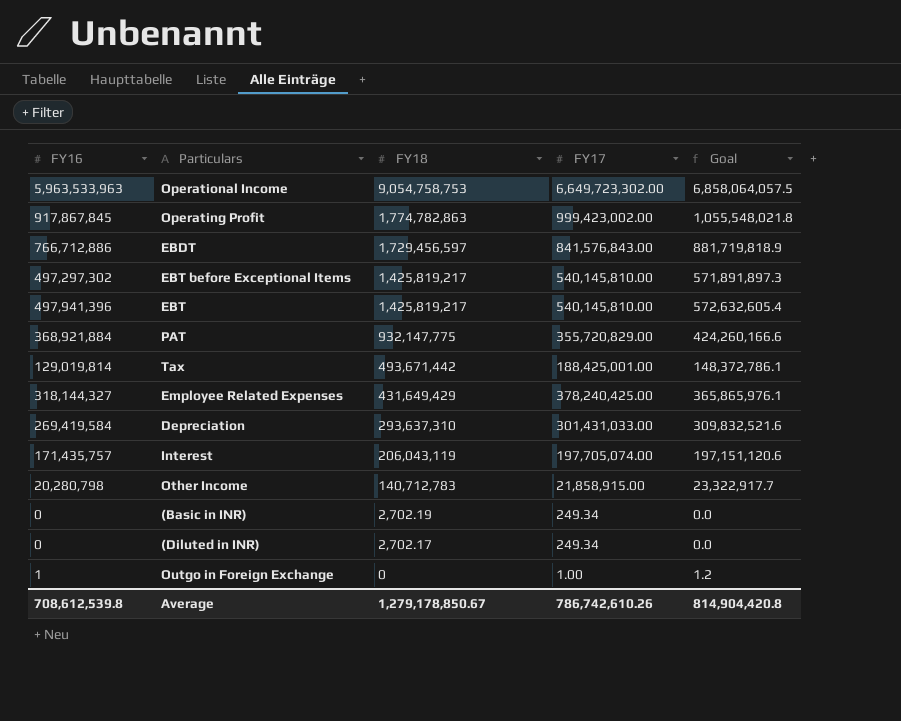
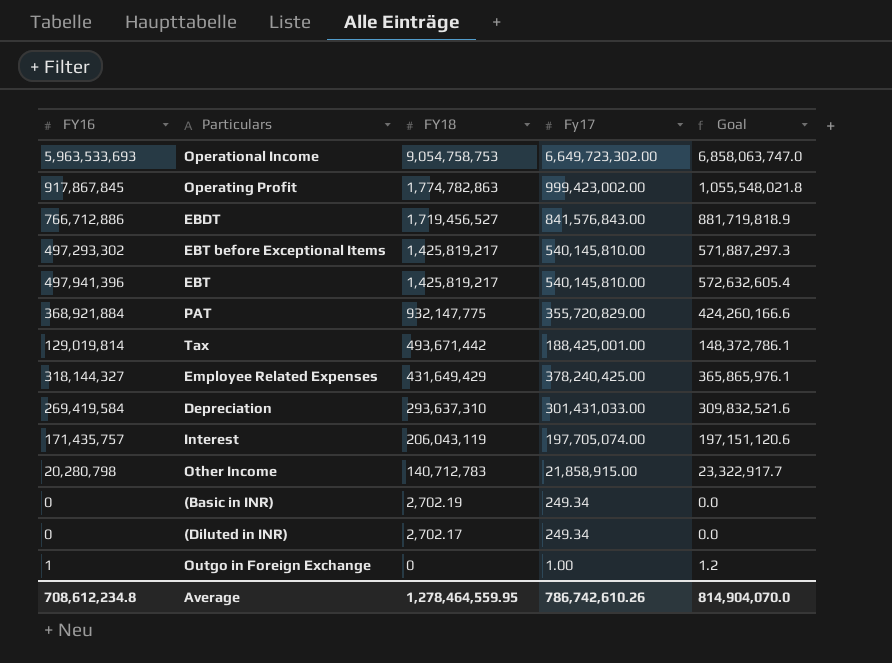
column name: FY17 -> Fy17
Operational Income | FY16: 5,963,533,963 -> 5,963,533,693
Operational Income | Goal: 6,858,064,057.5 -> 6,858,063,747.0
EBDT | FY18: 1,729,456,597 -> 1,719,456,527
EBT before Exceptional Items | FY16: 497,297,302 -> 497,293,302
EBT before Exceptional Items | Goal: 571,891,897.3 -> 571,887,297.3
Average | FY16: 708,612,539.8 -> 708,612,234.8
Average | FY18: 1,279,178,850.67 -> 1,278,464,559.95
Average | Goal: 814,904,420.8 -> 814,904,070.0

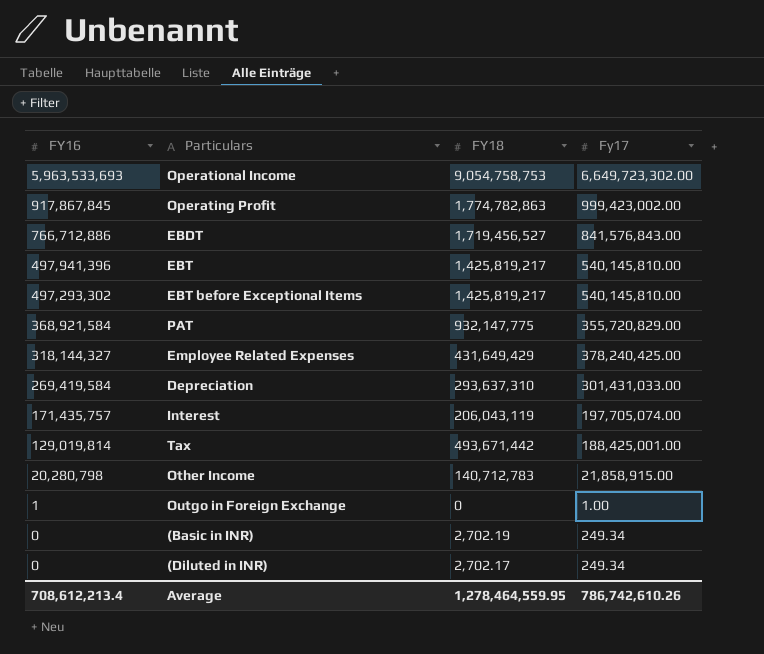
row order: FY18 descending -> FY16 descending
column Goal | formula: [FY16] * 1.15 -> none
PAT | FY16: 368,921,884 -> 368,921,584
Average | FY16: 708,612,234.8 -> 708,612,213.4

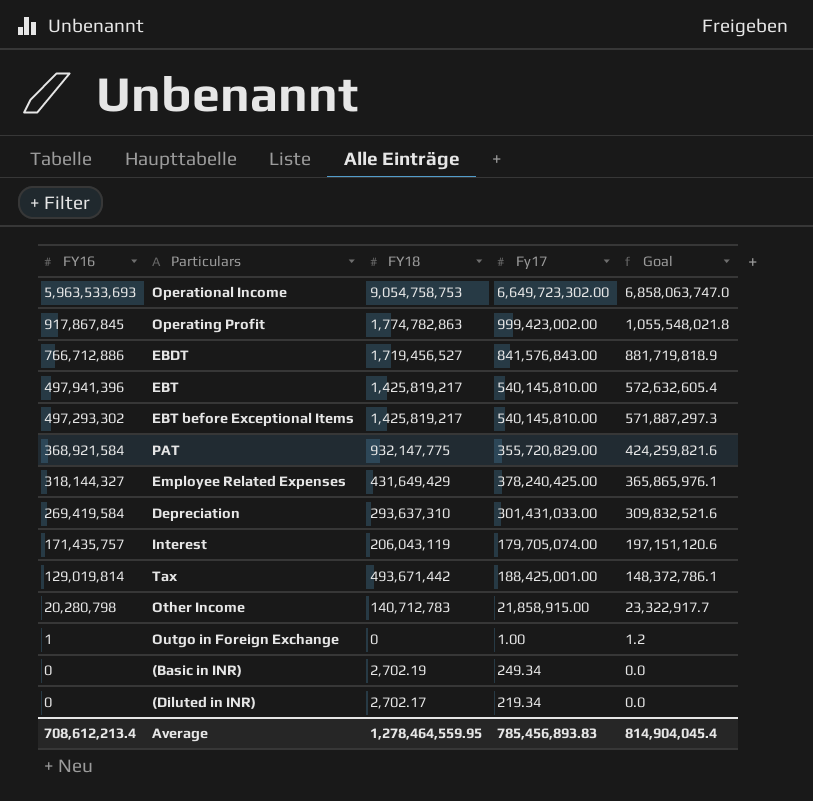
column Goal | formula: none -> [FY16] * 1.15
Interest | Fy17: 197,705,074.00 -> 179,705,074.00
(Diluted in INR) | Fy17: 249.34 -> 219.34
Average | Fy17: 786,742,610.26 -> 785,456,893.83

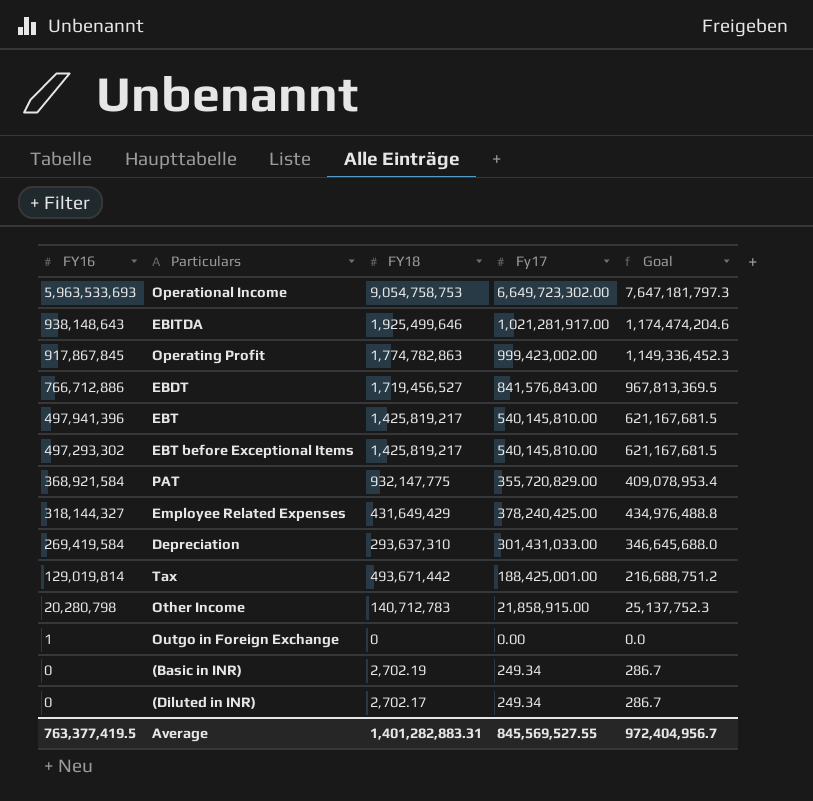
column Goal | formula: [FY16] * 1.15 -> [Fy17] * 1.15
row Interest: 171,435,757 | 206,043,119 | 179,705,074.00 | 197,151,120.6 -> none
row EBITDA: none -> 938,148,643 | 1,925,499,646 | 1,021,281,917.00 | 1,174,474,204.6
Outgo in Foreign Exchange | Fy17: 1.00 -> 0.00
(Diluted in INR) | Fy17: 219.34 -> 249.34
Average | FY16: 708,612,213.4 -> 763,377,419.5
Average | FY18: 1,278,464,559.95 -> 1,401,282,883.31
Average | Fy17: 785,456,893.83 -> 845,569,527.55
Average | Goal: 814,904,045.4 -> 972,404,956.7

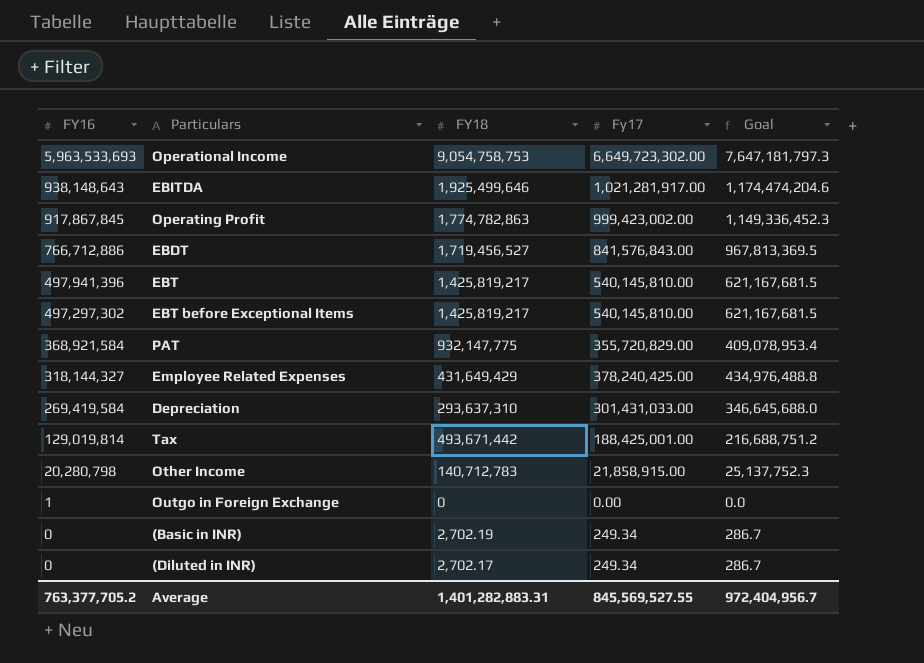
EBT before Exceptional Items | FY16: 497,293,302 -> 497,297,302
Average | FY16: 763,377,419.5 -> 763,377,705.2

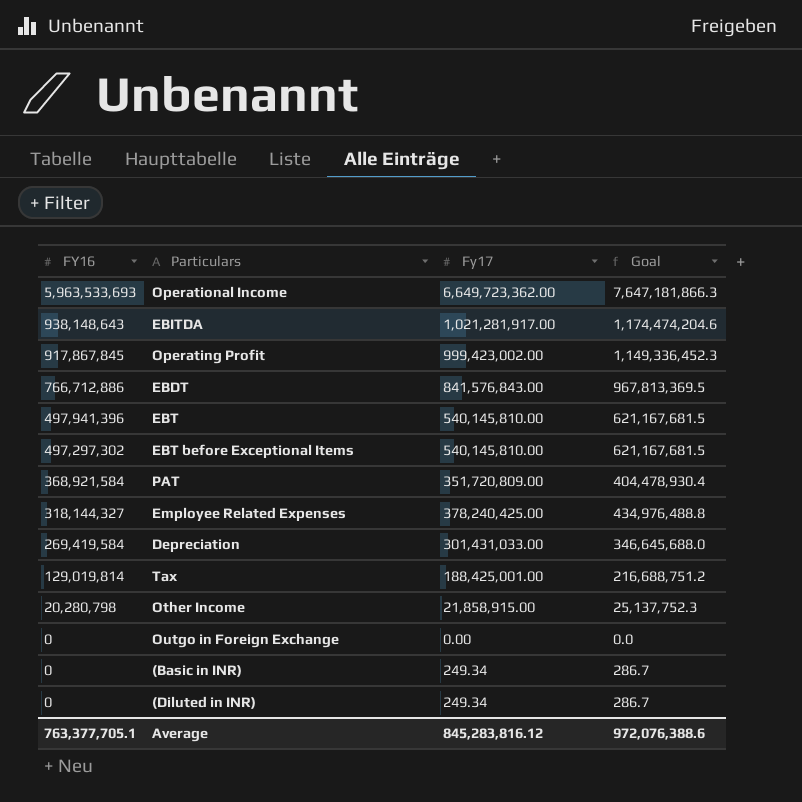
column FY18 | position: 3 -> none
Operational Income | Fy17: 6,649,723,302.00 -> 6,649,723,362.00
Operational Income | Goal: 7,647,181,797.3 -> 7,647,181,866.3
PAT | Fy17: 355,720,829.00 -> 351,720,809.00
PAT | Goal: 409,078,953.4 -> 404,478,930.4
Outgo in Foreign Exchange | FY16: 1 -> 0
Average | FY16: 763,377,705.2 -> 763,377,705.1
Average | Fy17: 845,569,527.55 -> 845,283,816.12
Average | Goal: 972,404,956.7 -> 972,076,388.6

